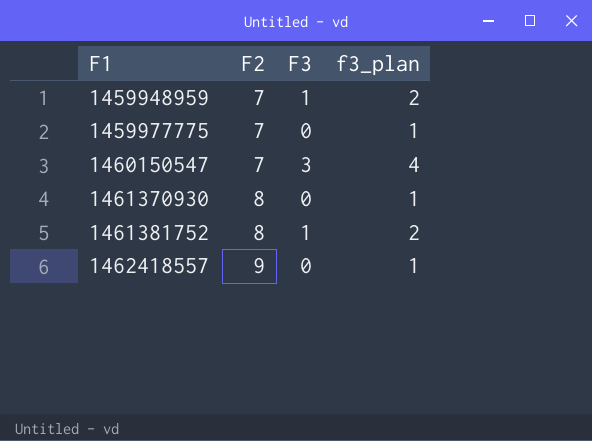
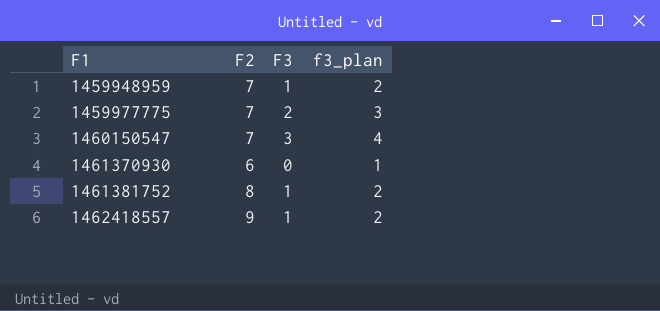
1459977775 | F3: 0 -> 2
1459977775 | f3_plan: 1 -> 3
1461370930 | F2: 8 -> 6
1462418557 | F3: 0 -> 1
1462418557 | f3_plan: 1 -> 2

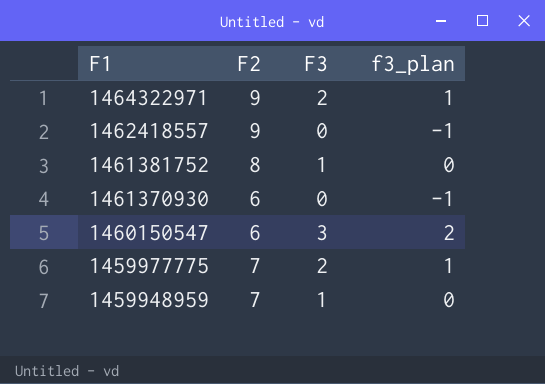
row order: F1 ascending -> F1 descending
column f3_plan | formula: [F3] + 1 -> [F3] - 1
row 1464322971: none -> 9 | 2 | 1
1462418557 | F3: 1 -> 0
1460150547 | F2: 7 -> 6

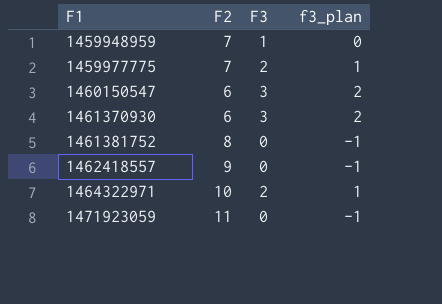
row order: F1 descending -> F1 ascending
1461370930 | F3: 0 -> 3
1461370930 | f3_plan: -1 -> 2
1461381752 | F3: 1 -> 0
1461381752 | f3_plan: 0 -> -1
1464322971 | F2: 9 -> 10
row 1471923059: none -> 11 | 0 | -1

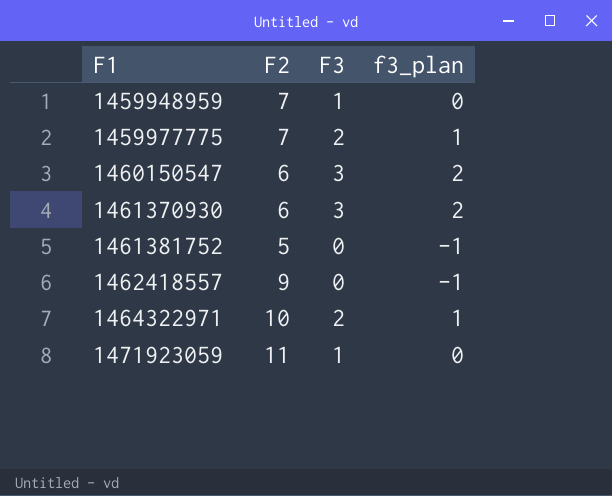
1461381752 | F2: 8 -> 5
1471923059 | F3: 0 -> 1
1471923059 | f3_plan: -1 -> 0

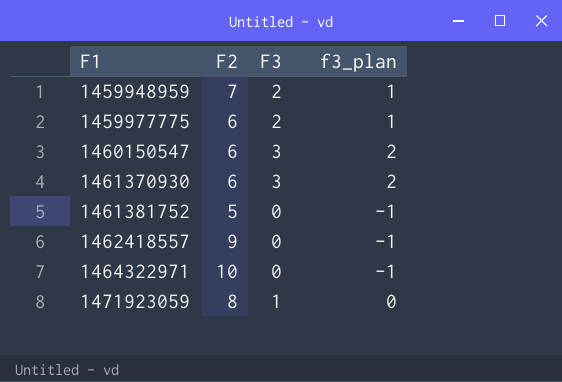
1459948959 | F3: 1 -> 2
1459948959 | f3_plan: 0 -> 1
1459977775 | F2: 7 -> 6
1464322971 | F3: 2 -> 0
1464322971 | f3_plan: 1 -> -1
1471923059 | F2: 11 -> 8

